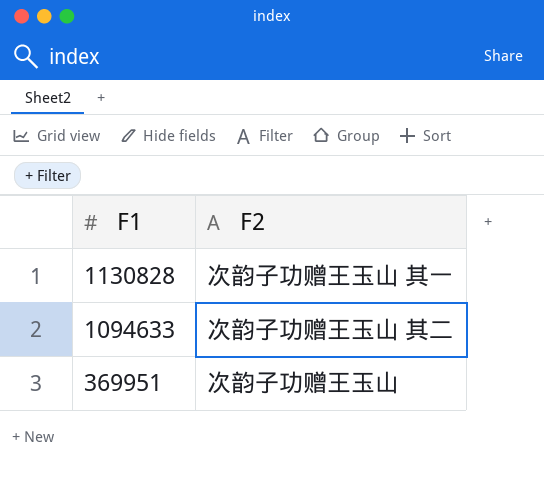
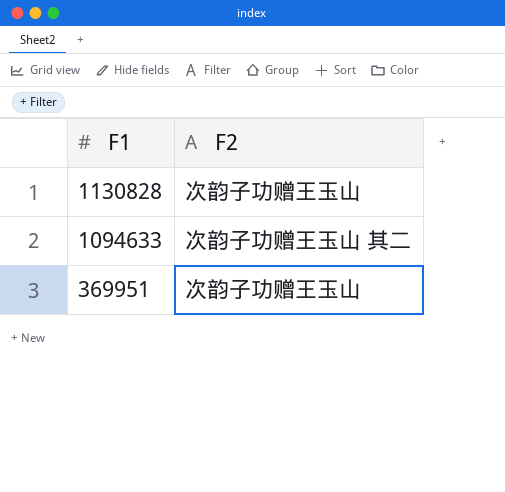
1130828 | F2: 次韵子功赠王玉山 其一 -> 次韵子功赠王玉山

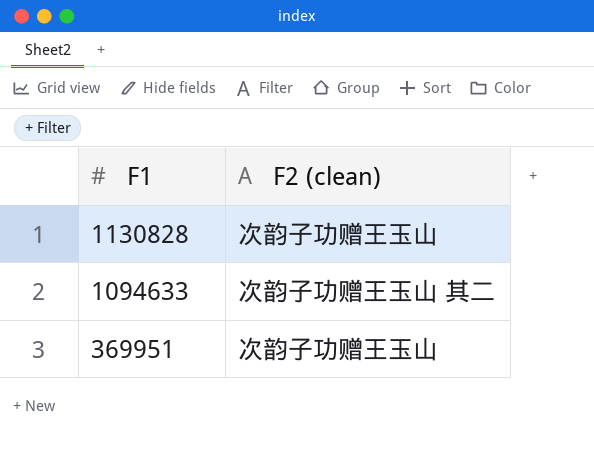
column name: F2 -> F2 (clean)

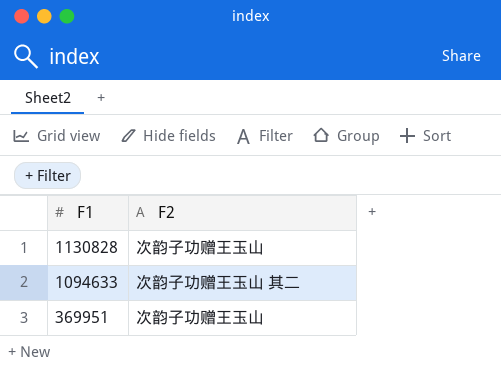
column name: F2 (clean) -> F2

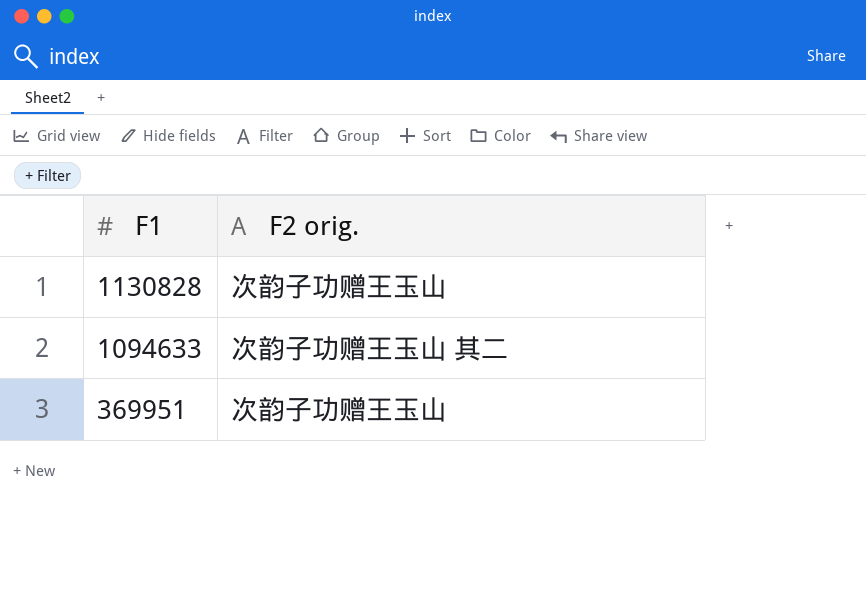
column name: F2 -> F2 orig.

